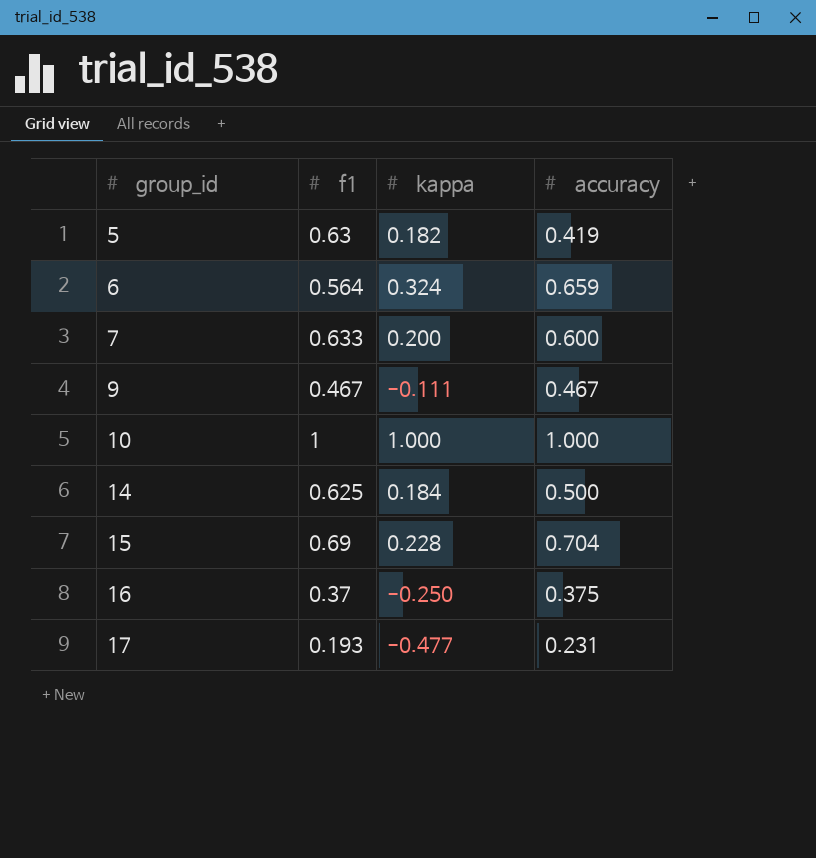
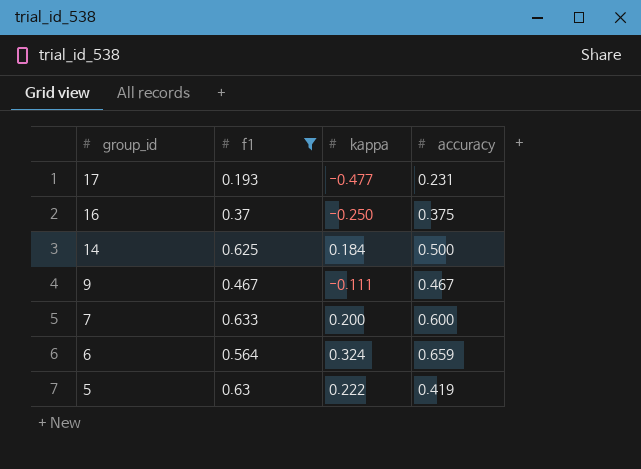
filter: none -> f1 <= 0.633
row order: group_id ascending -> group_id descending
5 | kappa: 0.182 -> 0.222

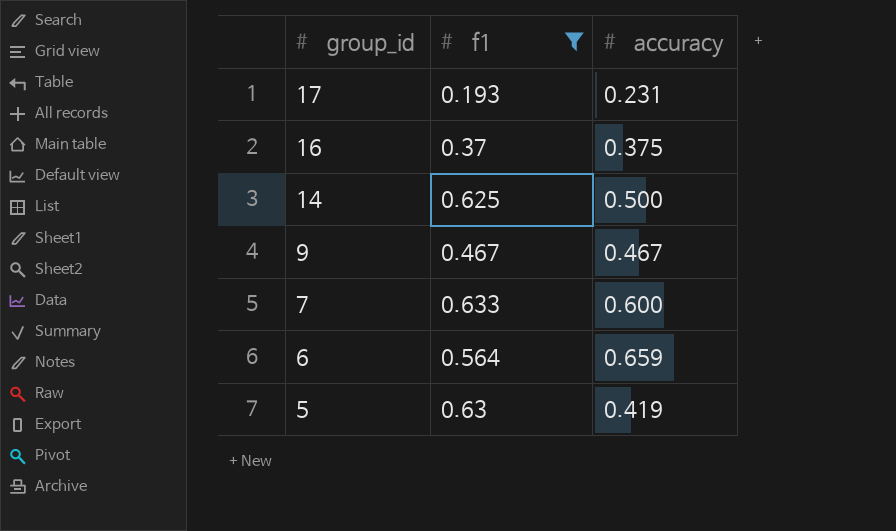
column kappa | position: 3 -> none

